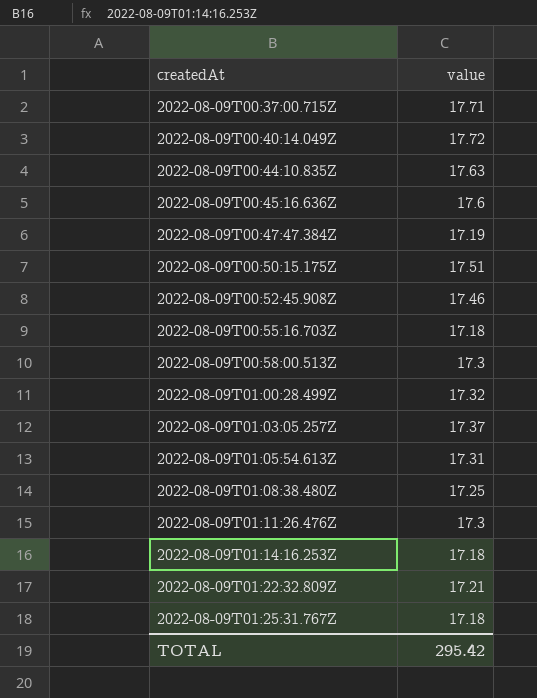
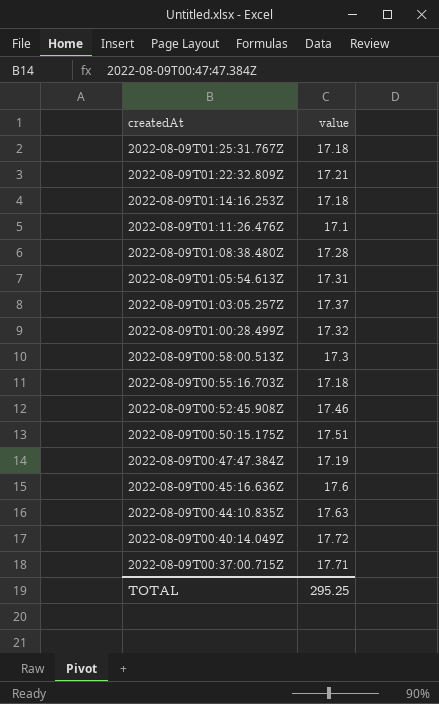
row order: createdAt ascending -> createdAt descending
2022-08-09T01:11:26.476Z | value: 17.3 -> 17.1
2022-08-09T01:08:38.480Z | value: 17.25 -> 17.28
TOTAL | value: 295.42 -> 295.25

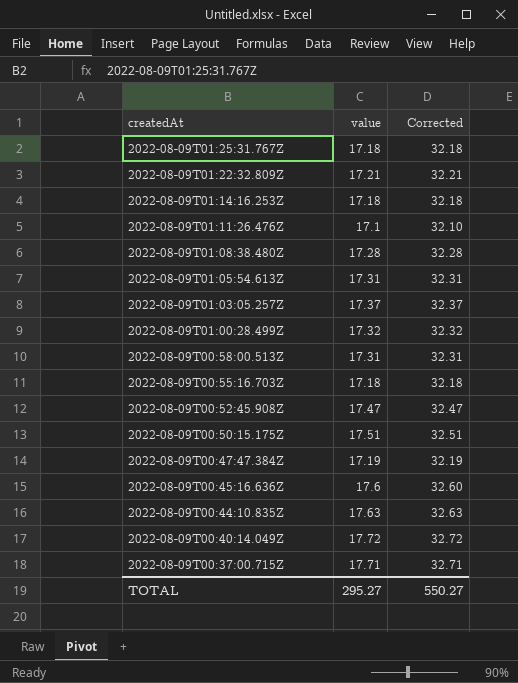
column Corrected | formula: none -> [value] + 15
2022-08-09T00:58:00.513Z | value: 17.3 -> 17.31
2022-08-09T00:52:45.908Z | value: 17.46 -> 17.47
TOTAL | value: 295.25 -> 295.27

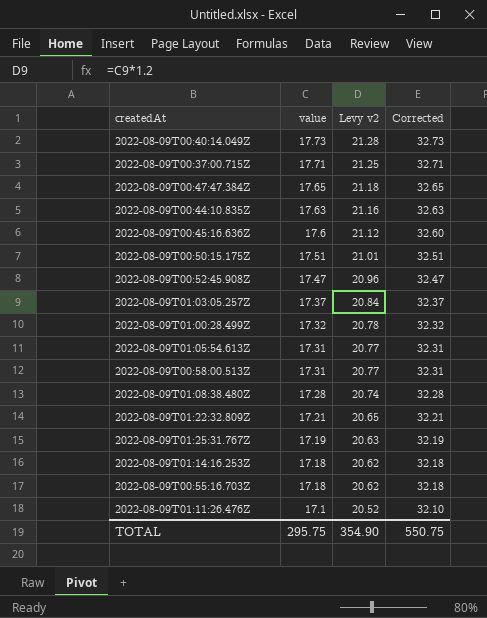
row order: createdAt descending -> value descending
column Levy v2 | formula: none -> [value] * 1.2
2022-08-09T00:40:14.049Z | value: 17.72 -> 17.73
2022-08-09T00:40:14.049Z | Corrected: 32.72 -> 32.73
2022-08-09T00:47:47.384Z | value: 17.19 -> 17.65
2022-08-09T00:47:47.384Z | Corrected: 32.19 -> 32.65
2022-08-09T01:25:31.767Z | value: 17.18 -> 17.19
2022-08-09T01:25:31.767Z | Corrected: 32.18 -> 32.19
TOTAL | value: 295.27 -> 295.75
TOTAL | Corrected: 550.27 -> 550.75

